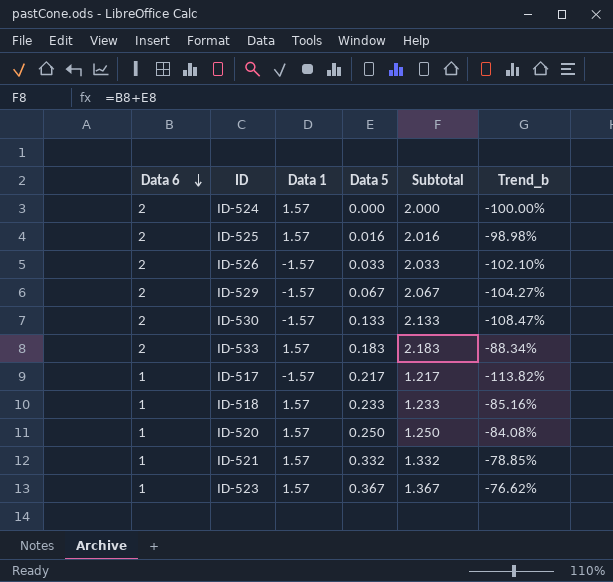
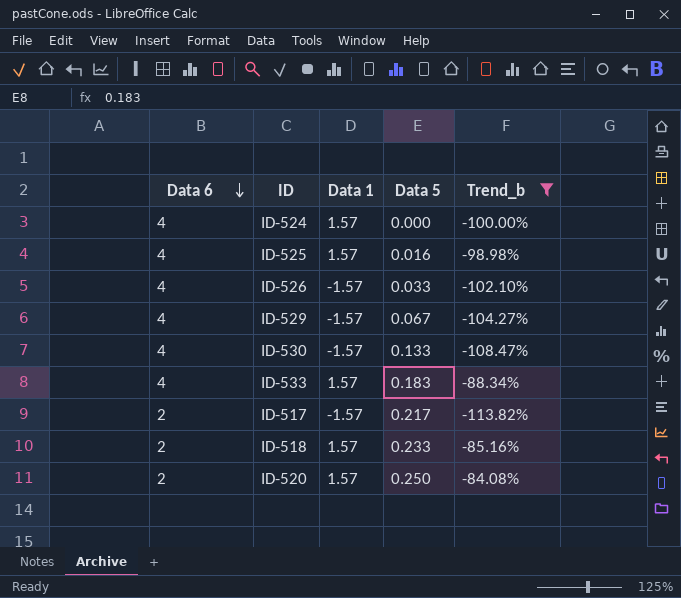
filter: none -> Trend_b <= -84.08%
column Subtotal | formula: [Data 6] + [Data 5] -> none
ID-524 | Data 6: 2 -> 4
ID-525 | Data 6: 2 -> 4
ID-526 | Data 6: 2 -> 4
ID-529 | Data 6: 2 -> 4
ID-530 | Data 6: 2 -> 4
ID-533 | Data 6: 2 -> 4
ID-517 | Data 6: 1 -> 2
ID-518 | Data 6: 1 -> 2
ID-520 | Data 6: 1 -> 2

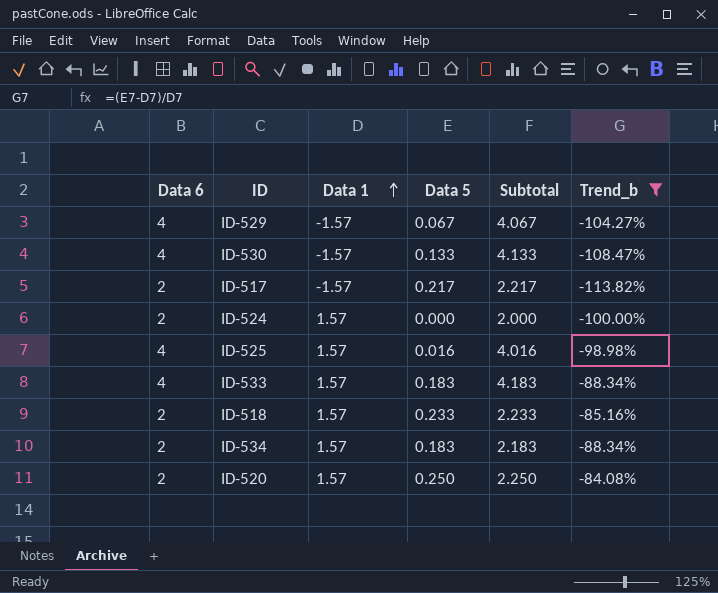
row order: Data 6 descending -> Data 1 ascending
column Subtotal | formula: none -> [Data 6] + [Data 5]
row ID-526: 4 | -1.57 | 0.033 | -102.10% -> none
ID-524 | Data 6: 4 -> 2
row ID-534: none -> 2 | 1.57 | 0.183 | 2.183 | -88.34%

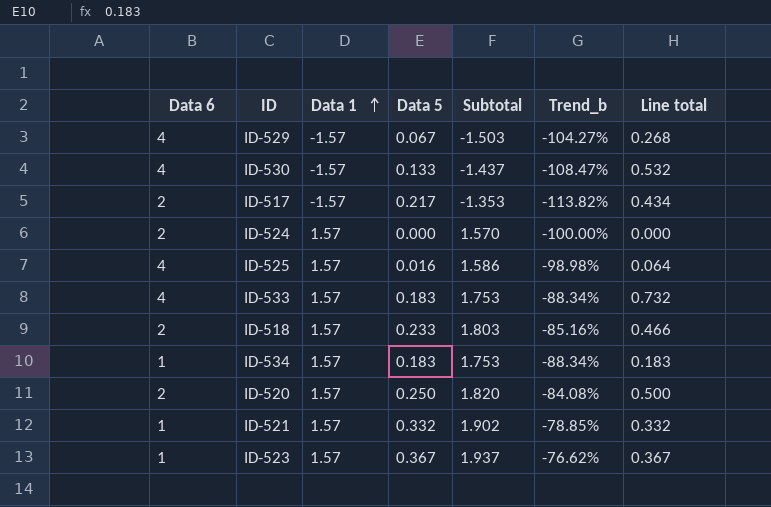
filter: Trend_b <= -84.08% -> none
column Subtotal | formula: [Data 6] + [Data 5] -> [Data 1] + [Data 5]
column Line total | formula: none -> [Data 6] * [Data 5]
ID-534 | Data 6: 2 -> 1

